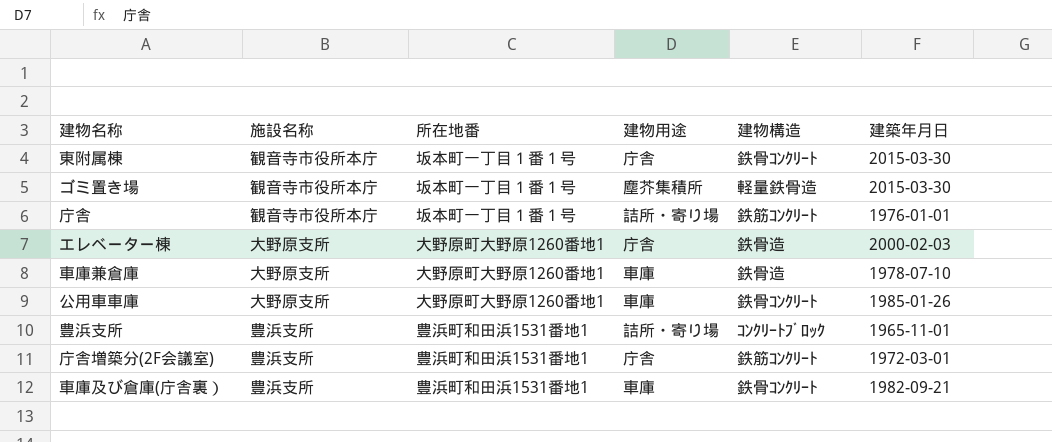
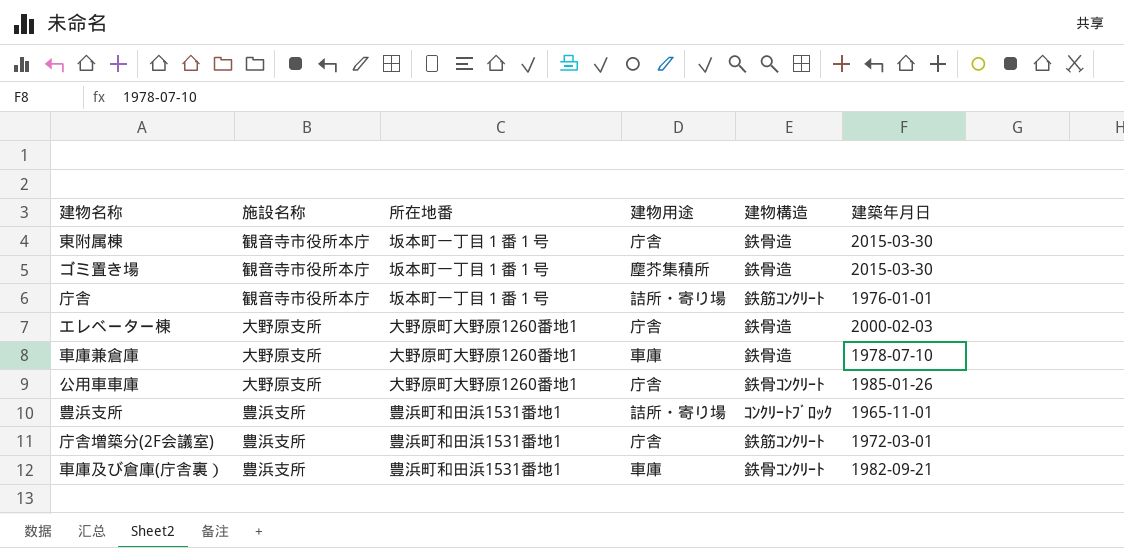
東附属棟 | 建物構造: 鉄骨ｺﾝｸﾘｰﾄ -> 鉄骨造
ゴミ置き場 | 建物構造: 軽量鉄骨造 -> 鉄骨造
公用車車庫 | 建物用途: 車庫 -> 庁舎

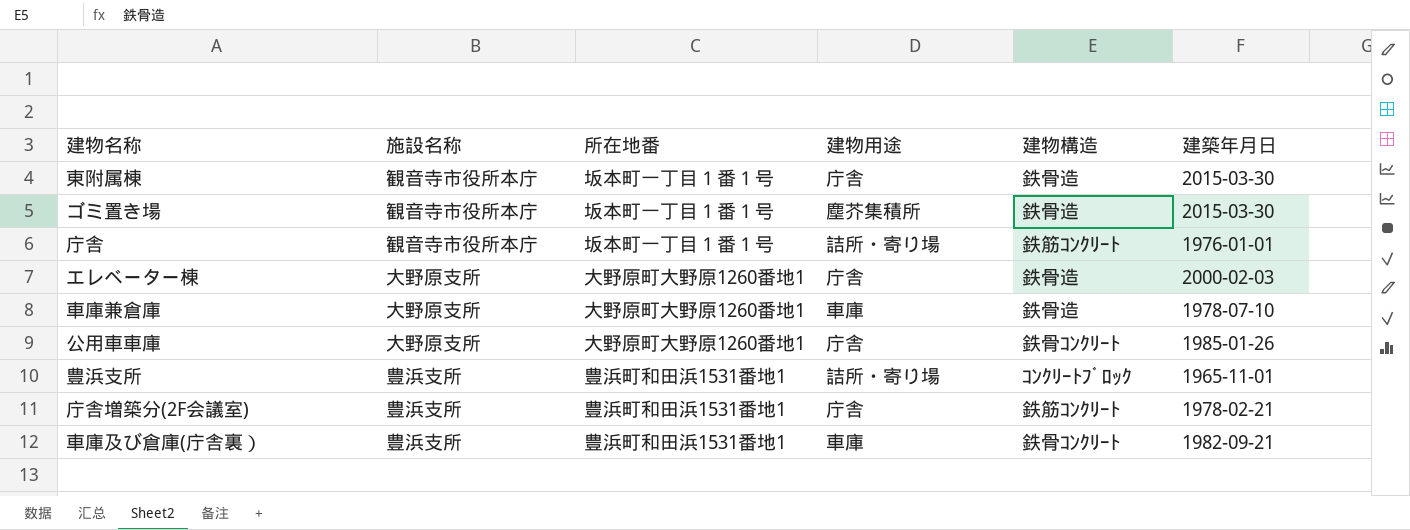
庁舎増築分(2F会議室) | 建築年月日: 1972-03-01 -> 1978-02-21

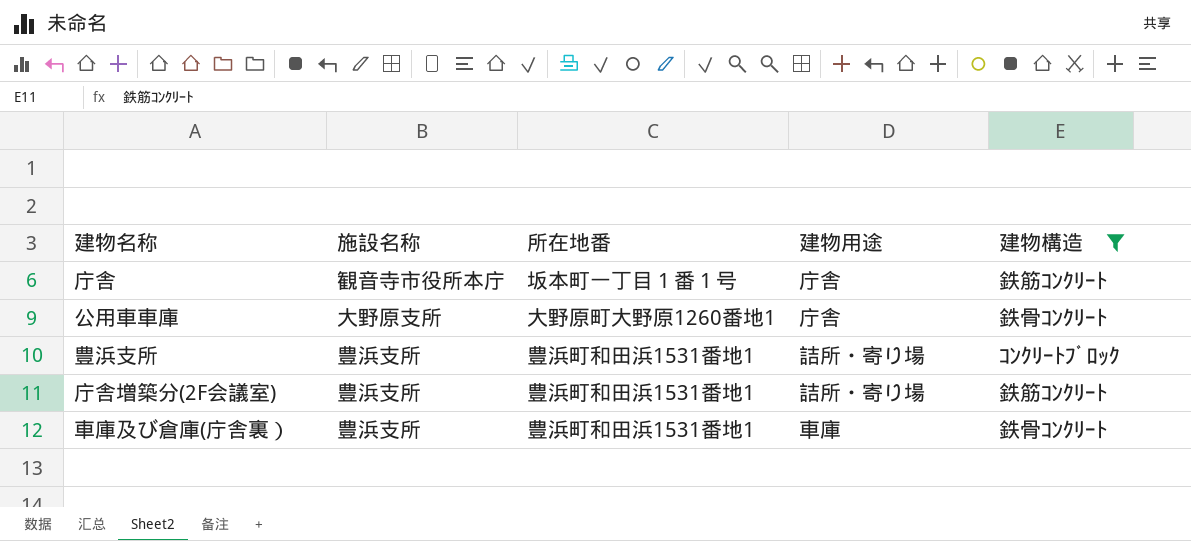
filter: none -> 建物構造 != 鉄骨造
column 建築年月日 | position: 6 -> none
庁舎 | 建物用途: 詰所・寄り場 -> 庁舎
庁舎増築分(2F会議室) | 建物用途: 庁舎 -> 詰所・寄り場

